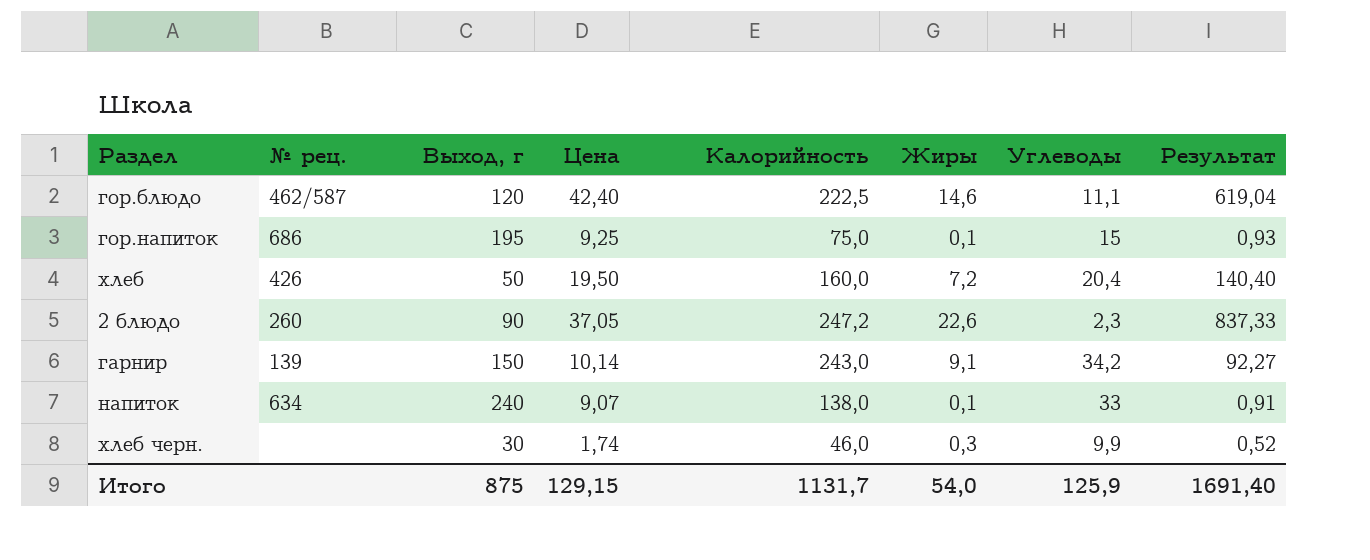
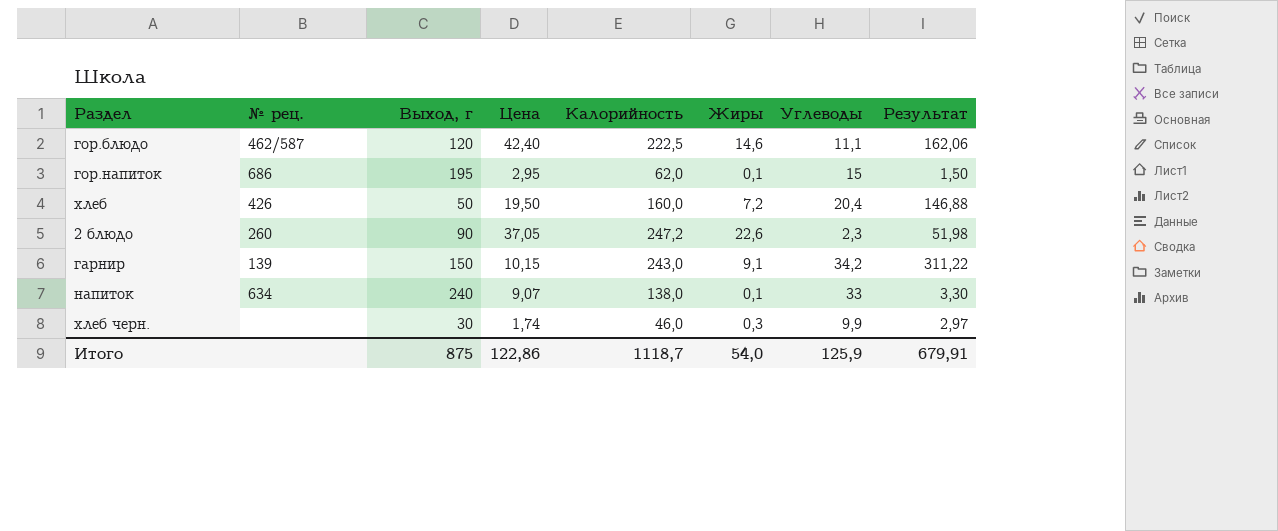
column Результат | formula: [Цена] * [Жиры] -> [Жиры] * [Углеводы]
гор.напиток | Цена: 9,25 -> 2,95
гор.напиток | Калорийность: 75,0 -> 62,0
гарнир | Цена: 10,14 -> 10,15
Итого | Цена: 129,15 -> 122,86
Итого | Калорийность: 1131,7 -> 1118,7
Итого | Результат: 1691,40 -> 679,91

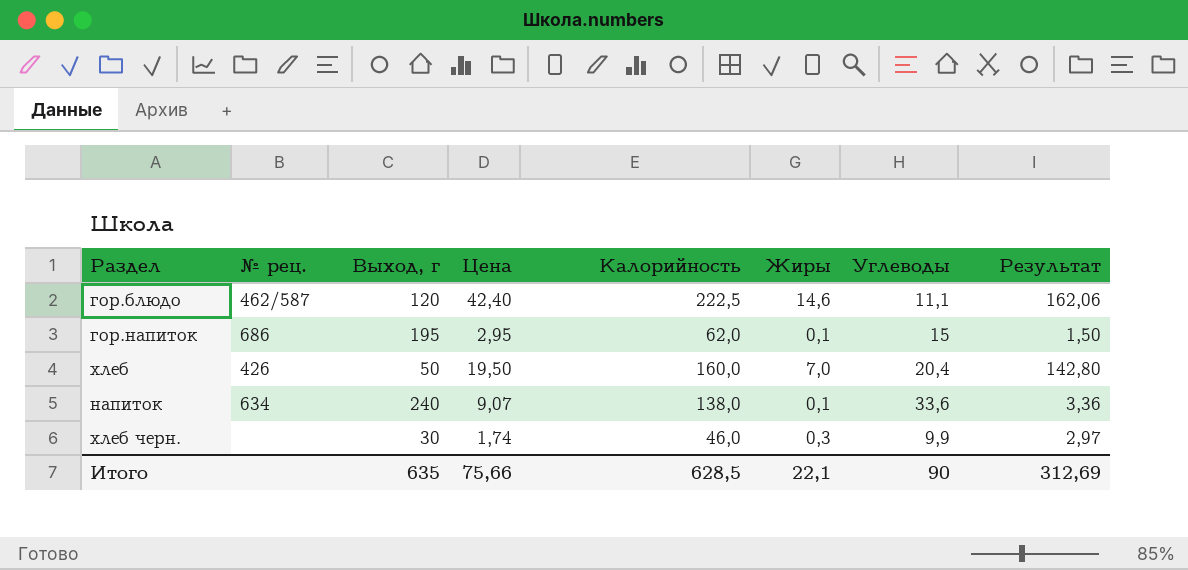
row 2 блюдо: 260 | 90 | 37,05 | 247,2 | 22,6 | 2,3 | 51,98 -> none
row гарнир: 139 | 150 | 10,15 | 243,0 | 9,1 | 34,2 | 311,22 -> none
хлеб | Жиры: 7,2 -> 7,0
хлеб | Результат: 146,88 -> 142,80
напиток | Углеводы: 33 -> 33,6
напиток | Результат: 3,30 -> 3,36
Итого | Выход, г: 875 -> 635
Итого | Цена: 122,86 -> 75,66
Итого | Калорийность: 1118,7 -> 628,5
Итого | Жиры: 54,0 -> 22,1
Итого | Углеводы: 125,9 -> 90
Итого | Результат: 679,91 -> 312,69

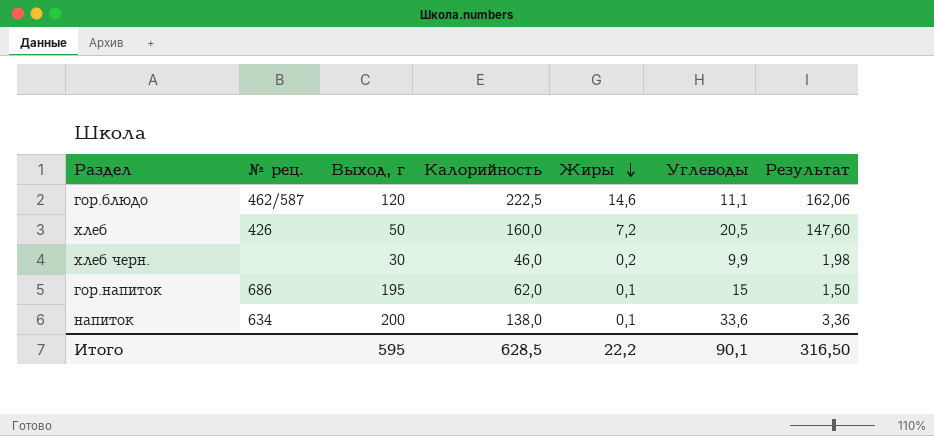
row order: none -> Жиры descending
column Цена | position: 4 -> none
хлеб | Жиры: 7,0 -> 7,2
хлеб | Углеводы: 20,4 -> 20,5
хлеб | Результат: 142,80 -> 147,60
хлеб черн. | Жиры: 0,3 -> 0,2
хлеб черн. | Результат: 2,97 -> 1,98
напиток | Выход, г: 240 -> 200
Итого | Выход, г: 635 -> 595
Итого | Жиры: 22,1 -> 22,2
Итого | Углеводы: 90 -> 90,1
Итого | Результат: 312,69 -> 316,50

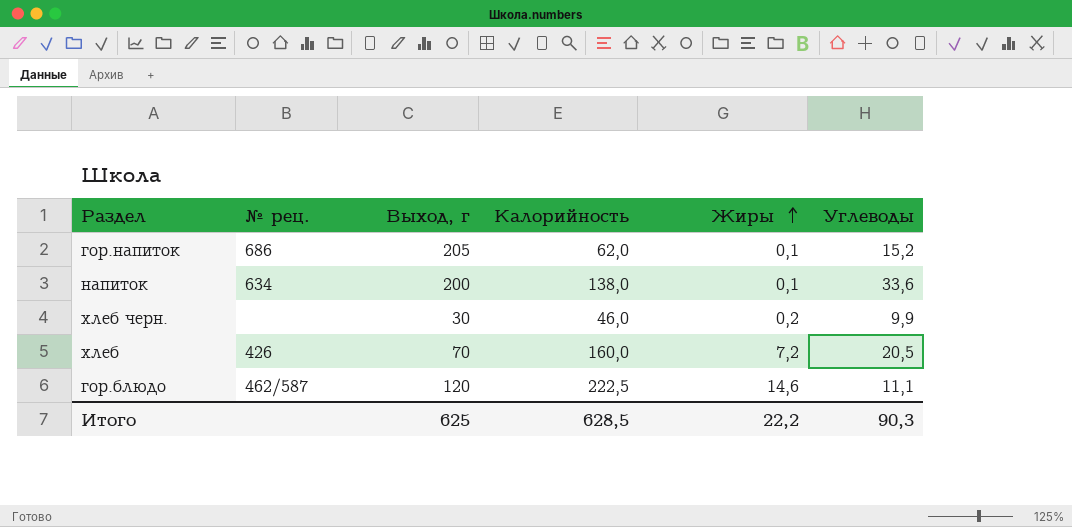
row order: Жиры descending -> Жиры ascending
column Результат | formula: [Жиры] * [Углеводы] -> none
гор.напиток | Выход, г: 195 -> 205
гор.напиток | Углеводы: 15 -> 15,2
хлеб | Выход, г: 50 -> 70
Итого | Выход, г: 595 -> 625
Итого | Углеводы: 90,1 -> 90,3

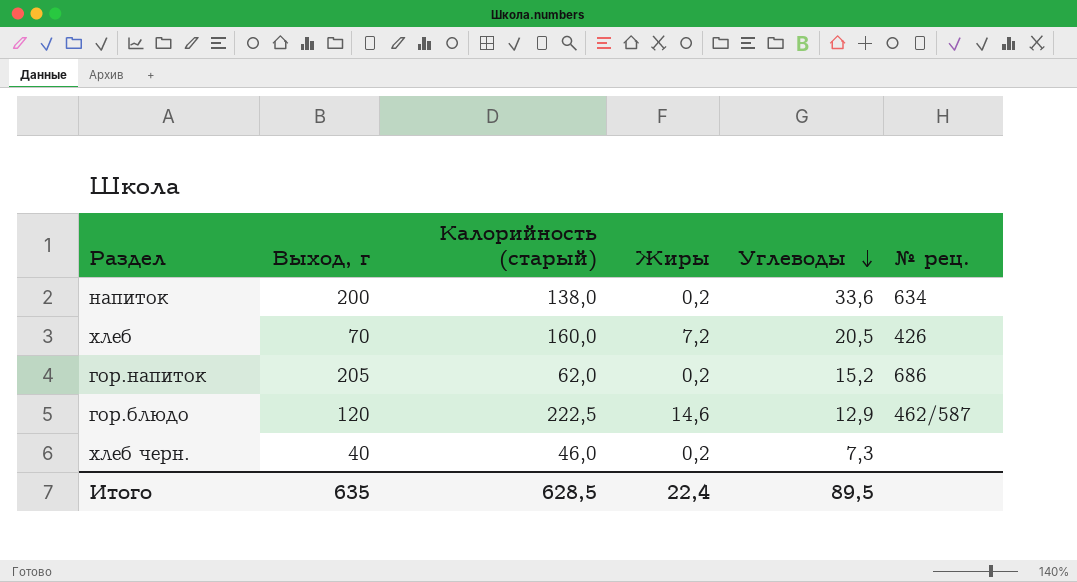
row order: Жиры ascending -> Углеводы descending
column name: Калорийность -> Калорийность (старый)
column № рец. | position: 2 -> 6
напиток | Жиры: 0,1 -> 0,2
гор.напиток | Жиры: 0,1 -> 0,2
гор.блюдо | Углеводы: 11,1 -> 12,9
хлеб черн. | Выход, г: 30 -> 40
хлеб черн. | Углеводы: 9,9 -> 7,3
Итого | Выход, г: 625 -> 635
Итого | Жиры: 22,2 -> 22,4
Итого | Углеводы: 90,3 -> 89,5

